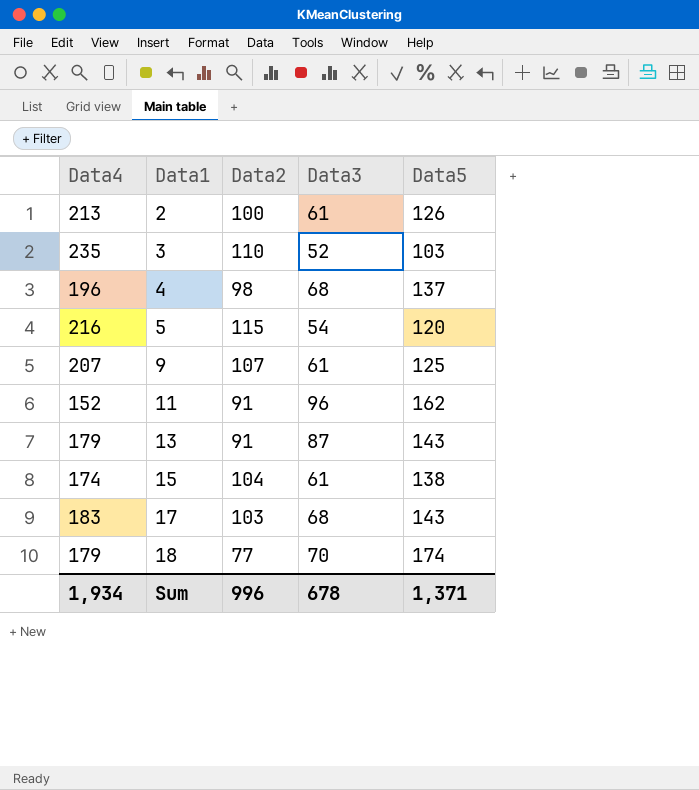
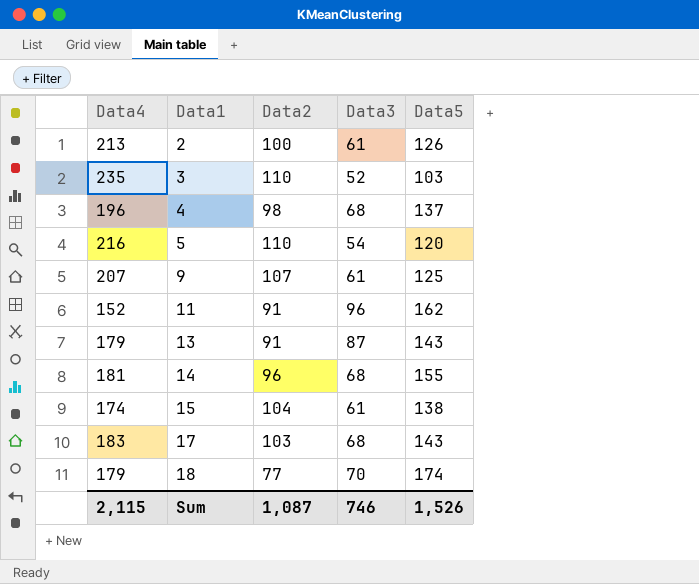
5 | Data2: 115 -> 110
row 14: none -> 181 | 96 | 68 | 155
Sum | Data4: 1,934 -> 2,115
Sum | Data2: 996 -> 1,087
Sum | Data3: 678 -> 746
Sum | Data5: 1,371 -> 1,526

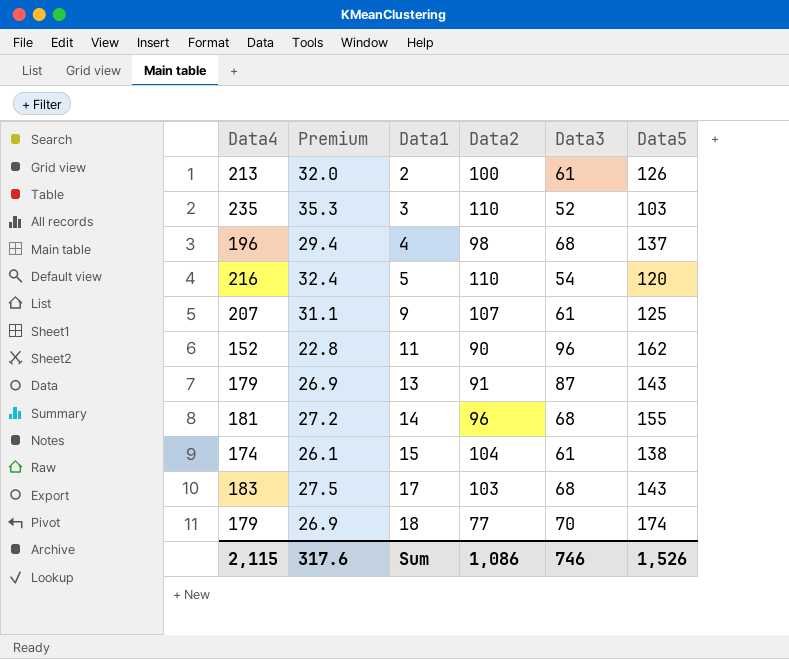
column Premium | formula: none -> [Data4] * 0.15
11 | Data2: 91 -> 90
Sum | Data2: 1,087 -> 1,086

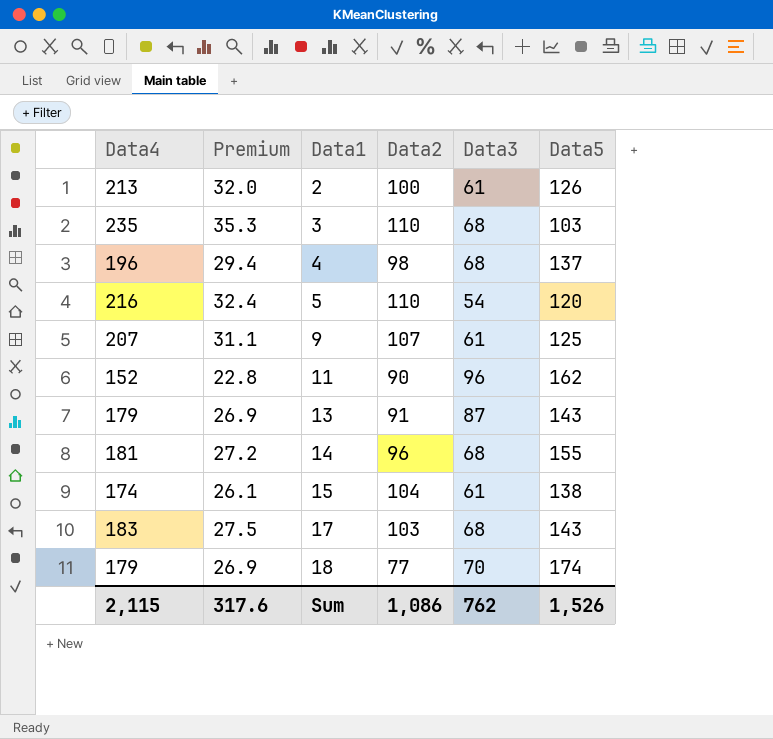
3 | Data3: 52 -> 68
Sum | Data3: 746 -> 762

